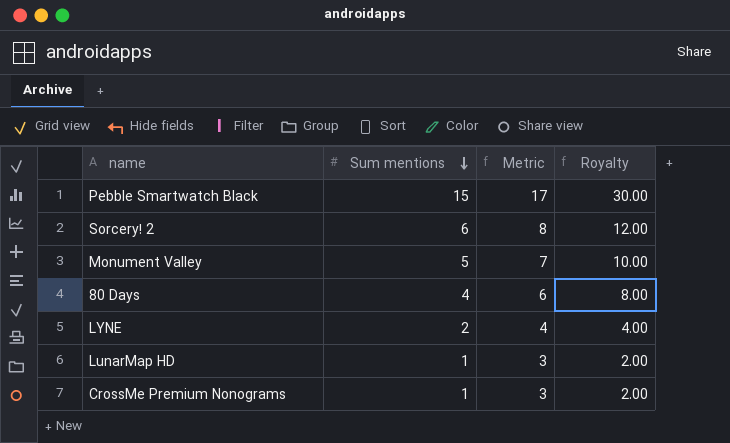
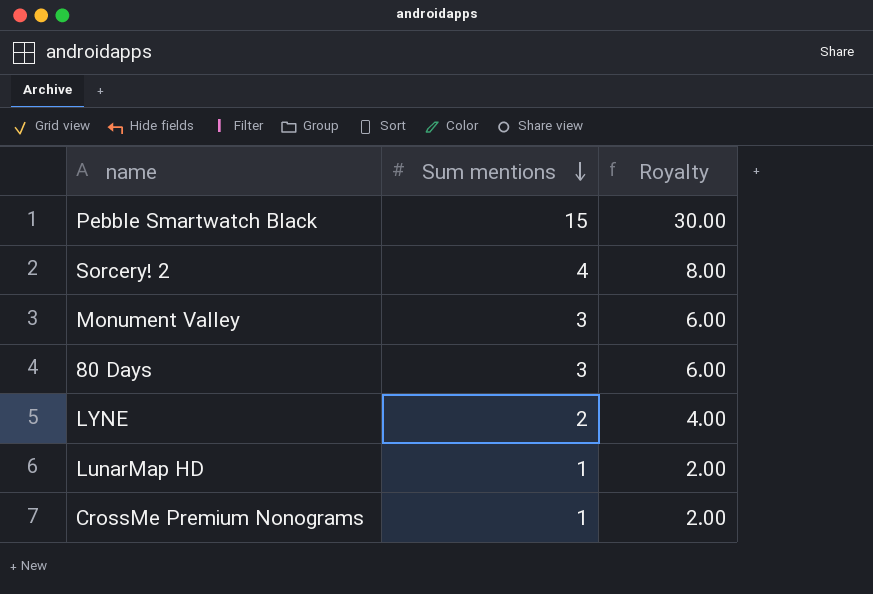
column Metric | formula: [Sum mentions] + 2 -> none
Sorcery! 2 | Sum mentions: 6 -> 4
Sorcery! 2 | Royalty: 12.00 -> 8.00
Monument Valley | Sum mentions: 5 -> 3
Monument Valley | Royalty: 10.00 -> 6.00
80 Days | Sum mentions: 4 -> 3
80 Days | Royalty: 8.00 -> 6.00

